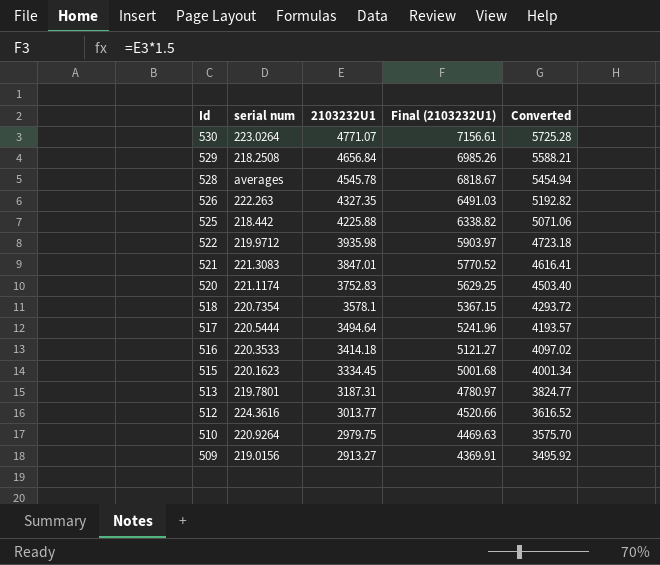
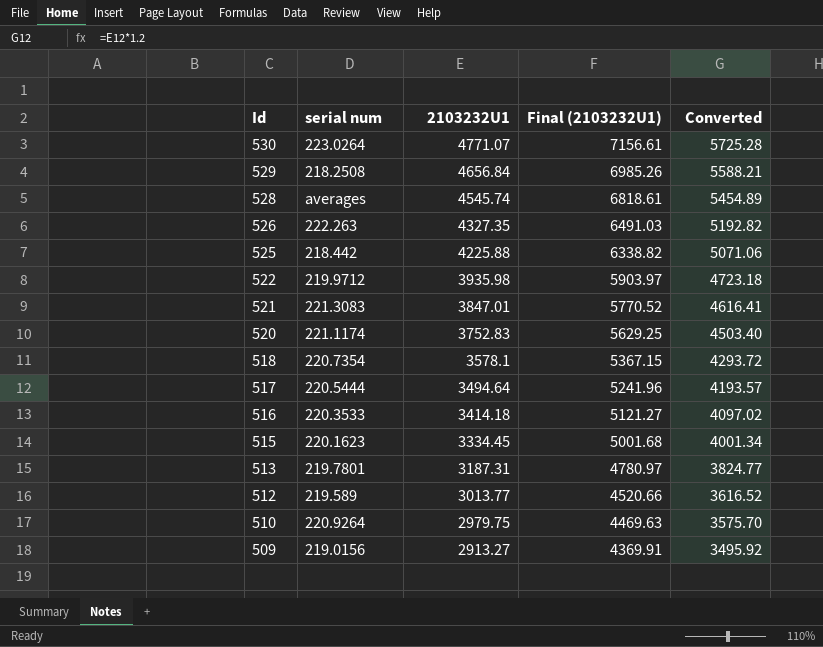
528 | 2103232U1: 4545.78 -> 4545.74
528 | Final (2103232U1): 6818.67 -> 6818.61
528 | Converted: 5454.94 -> 5454.89
512 | serial num: 224.3616 -> 219.589

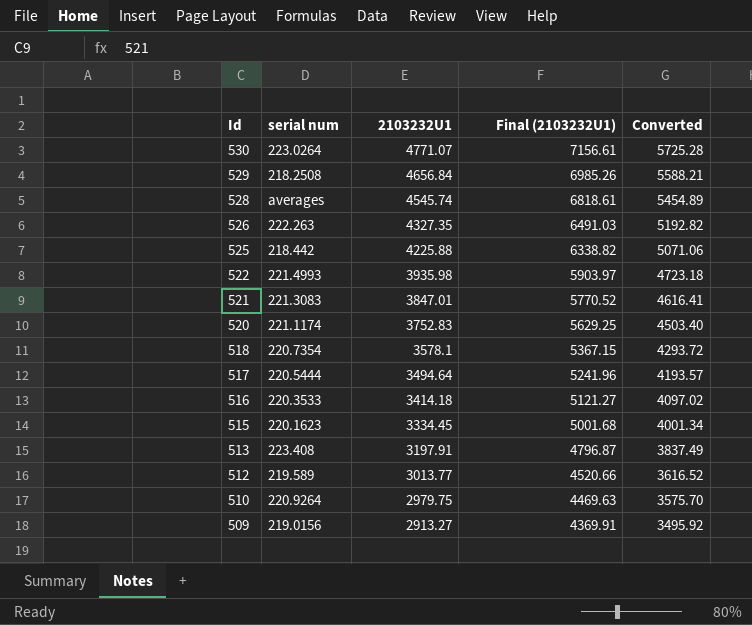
522 | serial num: 219.9712 -> 221.4993
513 | serial num: 219.7801 -> 223.408
513 | 2103232U1: 3187.31 -> 3197.91
513 | Final (2103232U1): 4780.97 -> 4796.87
513 | Converted: 3824.77 -> 3837.49

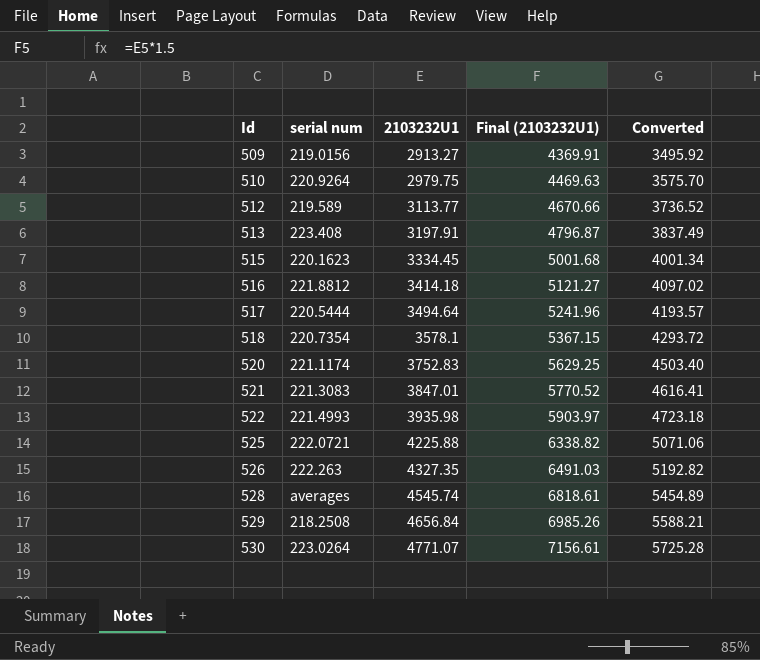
row order: Id descending -> Id ascending
512 | 2103232U1: 3013.77 -> 3113.77
512 | Final (2103232U1): 4520.66 -> 4670.66
512 | Converted: 3616.52 -> 3736.52
516 | serial num: 220.3533 -> 221.8812
525 | serial num: 218.442 -> 222.0721

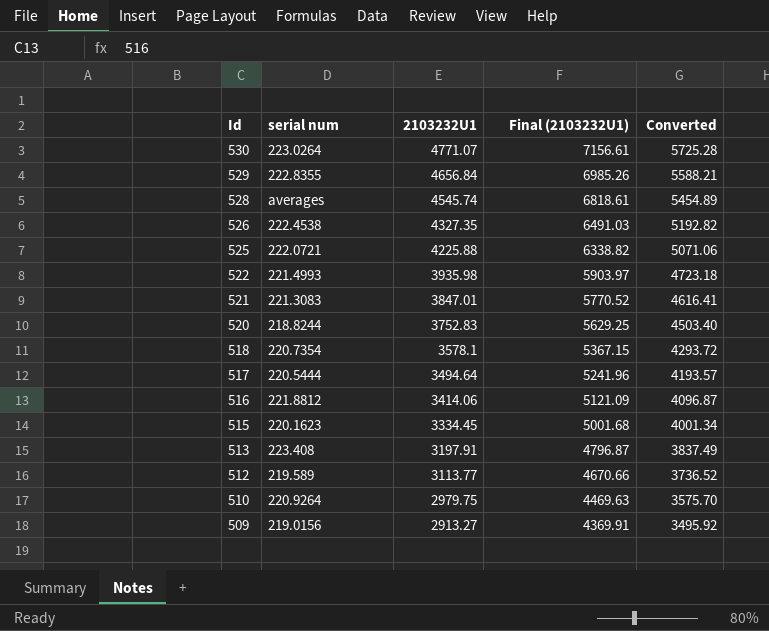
row order: Id ascending -> Id descending
529 | serial num: 218.2508 -> 222.8355
526 | serial num: 222.263 -> 222.4538
520 | serial num: 221.1174 -> 218.8244
516 | 2103232U1: 3414.18 -> 3414.06
516 | Final (2103232U1): 5121.27 -> 5121.09
516 | Converted: 4097.02 -> 4096.87

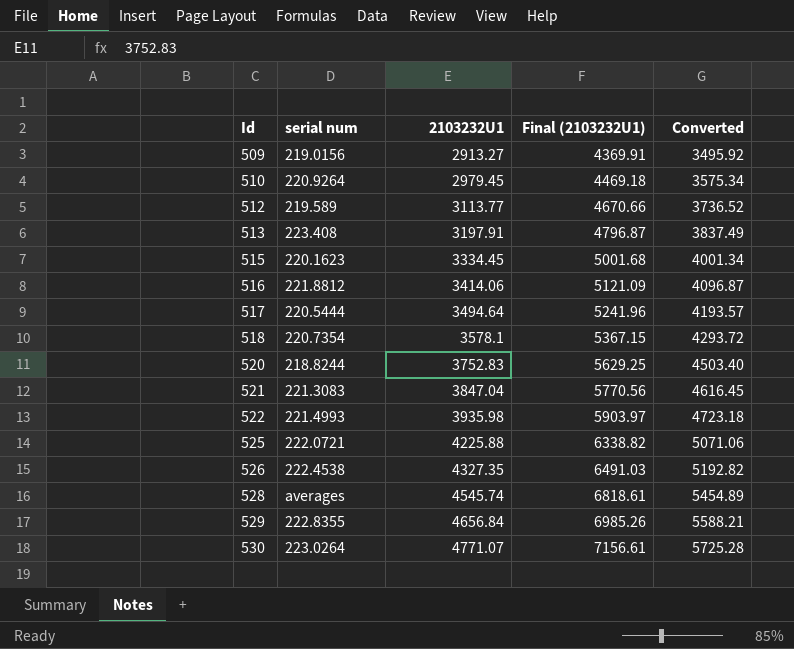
row order: Id descending -> Id ascending
510 | 2103232U1: 2979.75 -> 2979.45
510 | Final (2103232U1): 4469.63 -> 4469.18
510 | Converted: 3575.70 -> 3575.34
521 | 2103232U1: 3847.01 -> 3847.04
521 | Final (2103232U1): 5770.52 -> 5770.56
521 | Converted: 4616.41 -> 4616.45

